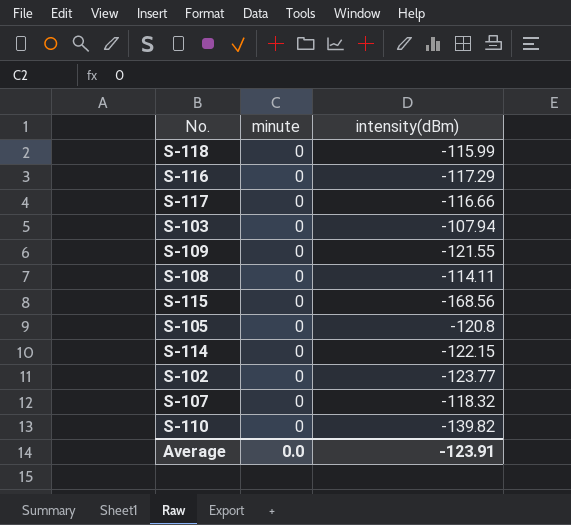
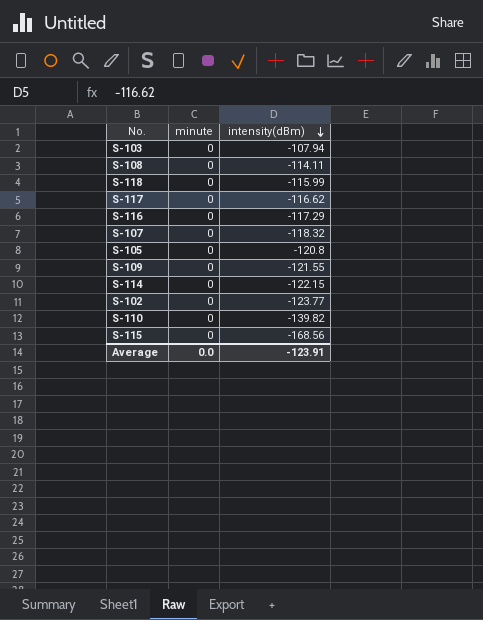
row order: none -> intensity(dBm) descending
S-117 | intensity(dBm): -116.66 -> -116.62

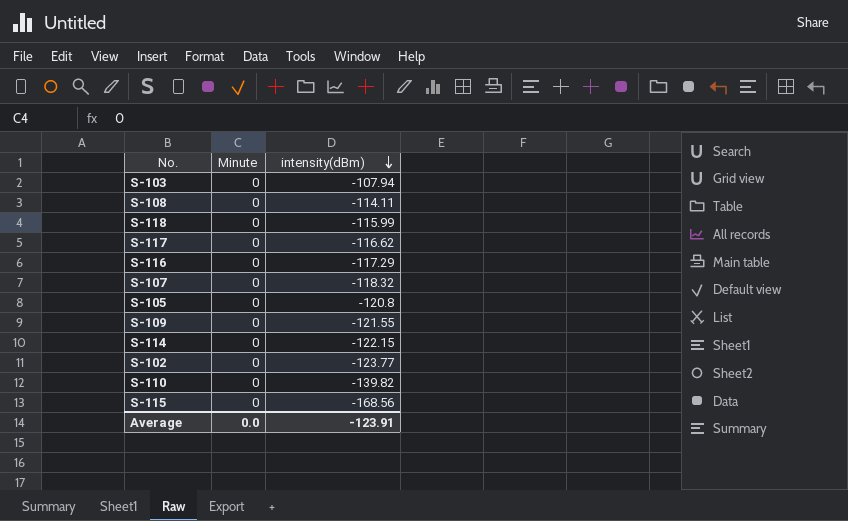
column name: minute -> Minute

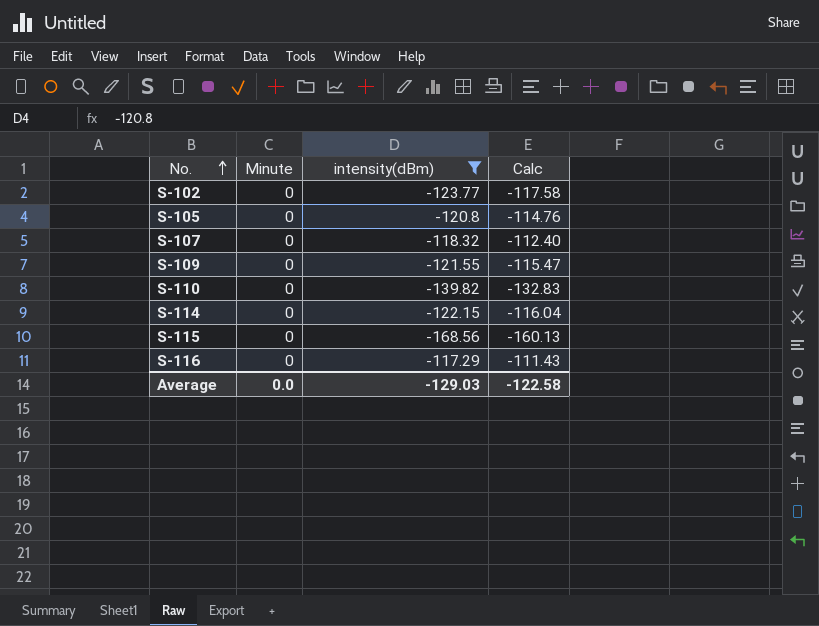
filter: none -> intensity(dBm) <= -117.29
row order: intensity(dBm) descending -> No. ascending
column Calc | formula: none -> [intensity(dBm)] * 0.95
Average | intensity(dBm): -123.91 -> -129.03

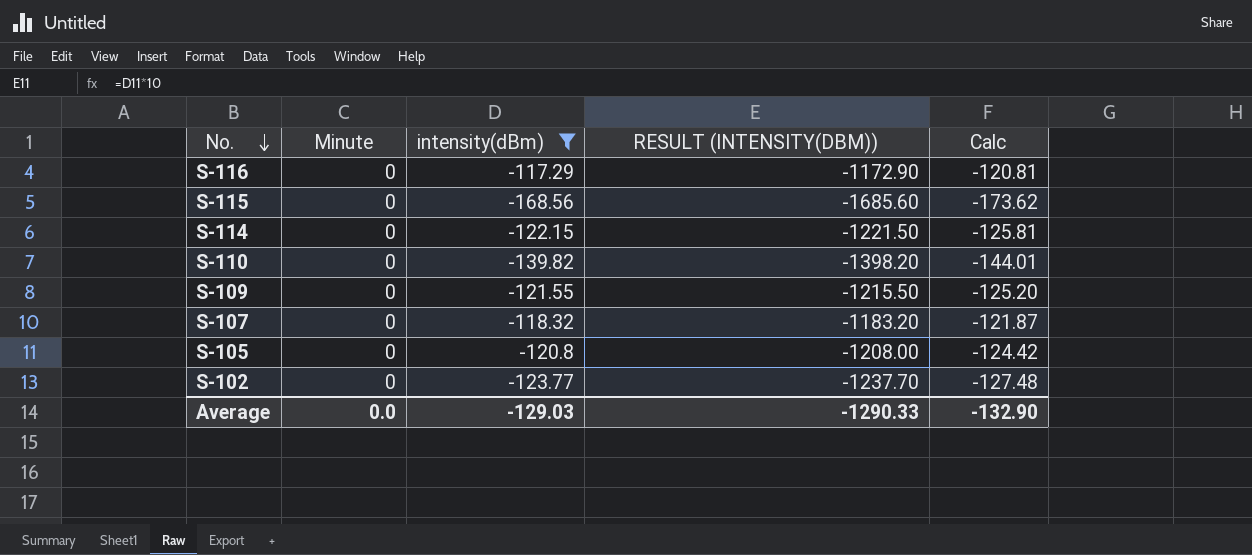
row order: No. ascending -> No. descending
column RESULT (INTENSITY(DBM)) | formula: none -> [intensity(dBm)] * 10
column Calc | formula: [intensity(dBm)] * 0.95 -> [intensity(dBm)] * 1.03
Average | Calc: -122.58 -> -132.90

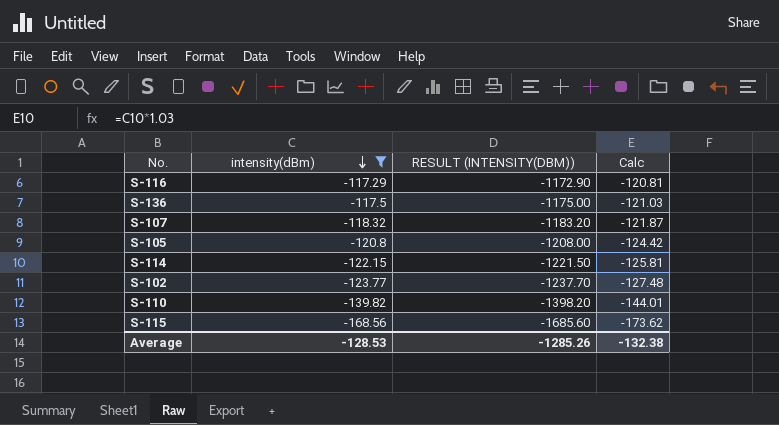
row order: No. descending -> intensity(dBm) descending
column Minute | position: 2 -> none
row S-109: 0 | -121.55 | -1215.50 | -125.20 -> none
row S-136: none -> -117.5 | -1175.00 | -121.03
Average | intensity(dBm): -129.03 -> -128.53
Average | RESULT (INTENSITY(DBM)): -1290.33 -> -1285.26
Average | Calc: -132.90 -> -132.38

